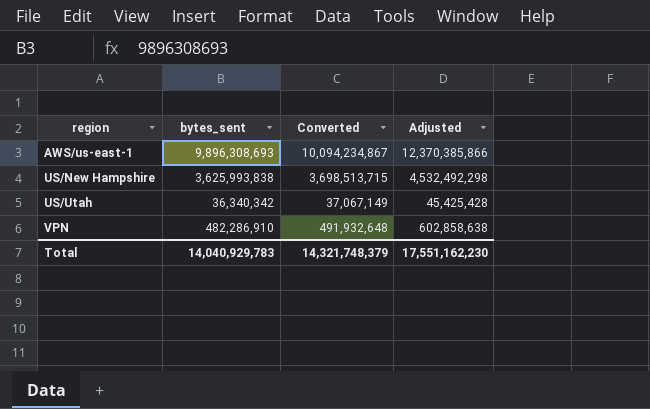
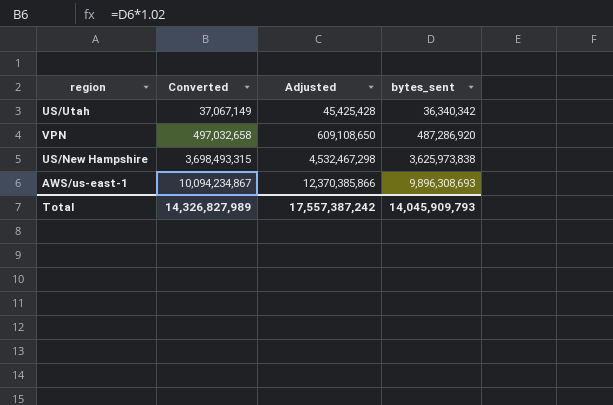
row order: region ascending -> Converted ascending
column bytes_sent | position: 2 -> 4
VPN | Converted: 491,932,648 -> 497,032,658
VPN | Adjusted: 602,858,638 -> 609,108,650
VPN | bytes_sent: 482,286,910 -> 487,286,920
US/New Hampshire | Converted: 3,698,513,715 -> 3,698,493,315
US/New Hampshire | Adjusted: 4,532,492,298 -> 4,532,467,298
US/New Hampshire | bytes_sent: 3,625,993,838 -> 3,625,973,838
Total | Converted: 14,321,748,379 -> 14,326,827,989
Total | Adjusted: 17,551,162,230 -> 17,557,387,242
Total | bytes_sent: 14,040,929,783 -> 14,045,909,793

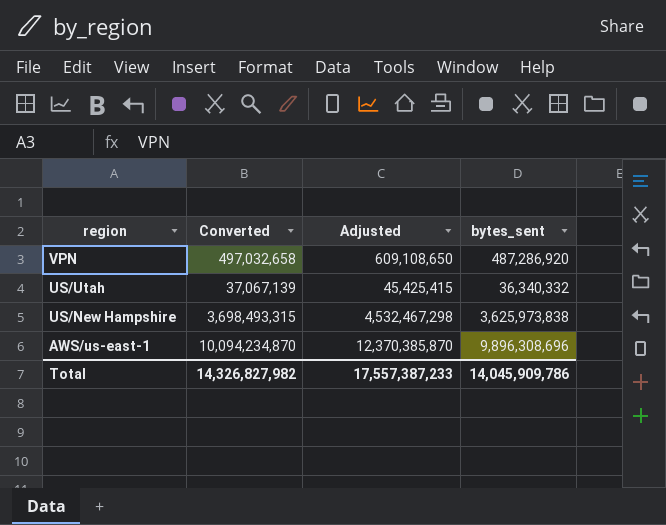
row order: Converted ascending -> region descending
US/Utah | Converted: 37,067,149 -> 37,067,139
US/Utah | Adjusted: 45,425,428 -> 45,425,415
US/Utah | bytes_sent: 36,340,342 -> 36,340,332
AWS/us-east-1 | Converted: 10,094,234,867 -> 10,094,234,870
AWS/us-east-1 | Adjusted: 12,370,385,866 -> 12,370,385,870
AWS/us-east-1 | bytes_sent: 9,896,308,693 -> 9,896,308,696
Total | Converted: 14,326,827,989 -> 14,326,827,982
Total | Adjusted: 17,557,387,242 -> 17,557,387,233
Total | bytes_sent: 14,045,909,793 -> 14,045,909,786

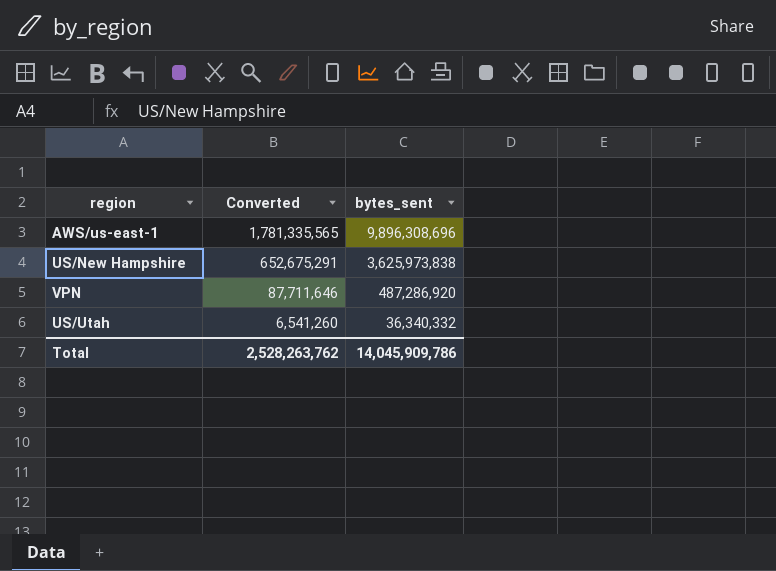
row order: region descending -> Converted descending
column Adjusted | formula: [bytes_sent] * 1.25 -> none
column Converted | formula: [bytes_sent] * 1.02 -> [bytes_sent] * 0.18
Total | Converted: 14,326,827,982 -> 2,528,263,762

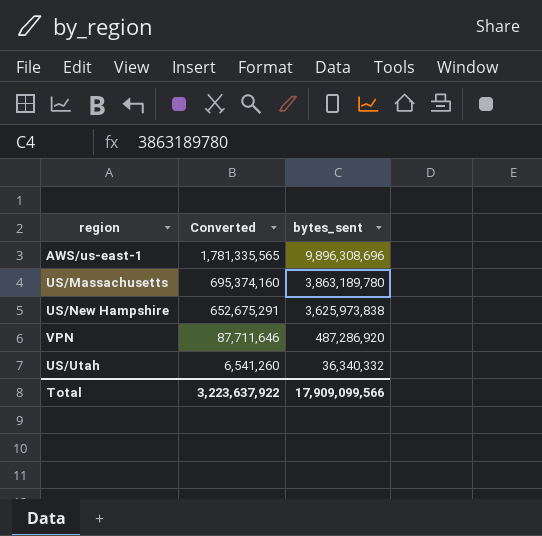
row US/Massachusetts: none -> 695,374,160 | 3,863,189,780
Total | Converted: 2,528,263,762 -> 3,223,637,922
Total | bytes_sent: 14,045,909,786 -> 17,909,099,566

